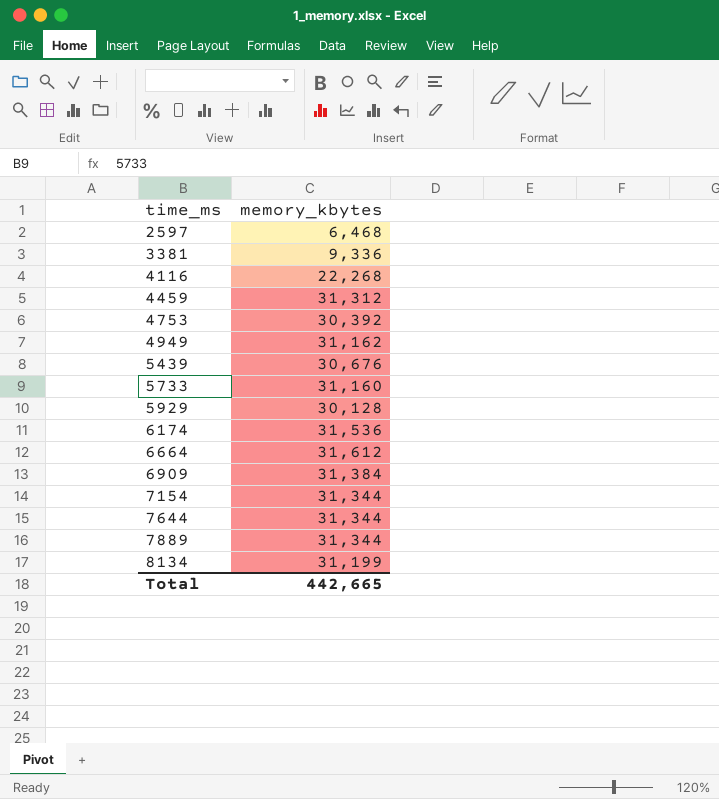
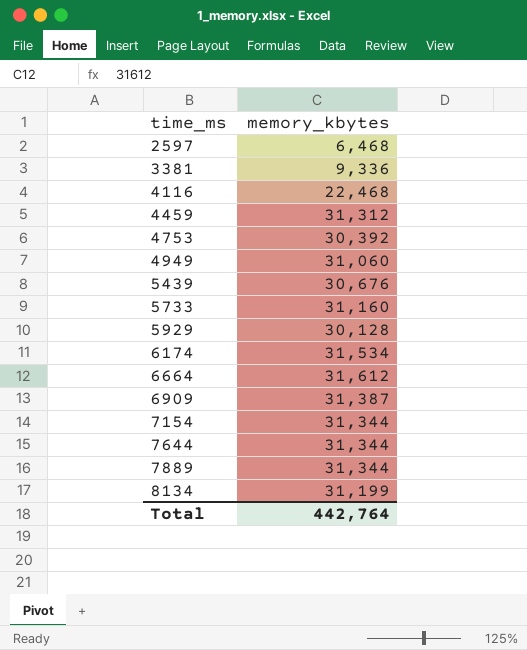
4116 | memory_kbytes: 22,268 -> 22,468
4949 | memory_kbytes: 31,162 -> 31,060
6174 | memory_kbytes: 31,536 -> 31,534
6909 | memory_kbytes: 31,384 -> 31,387
Total | memory_kbytes: 442,665 -> 442,764

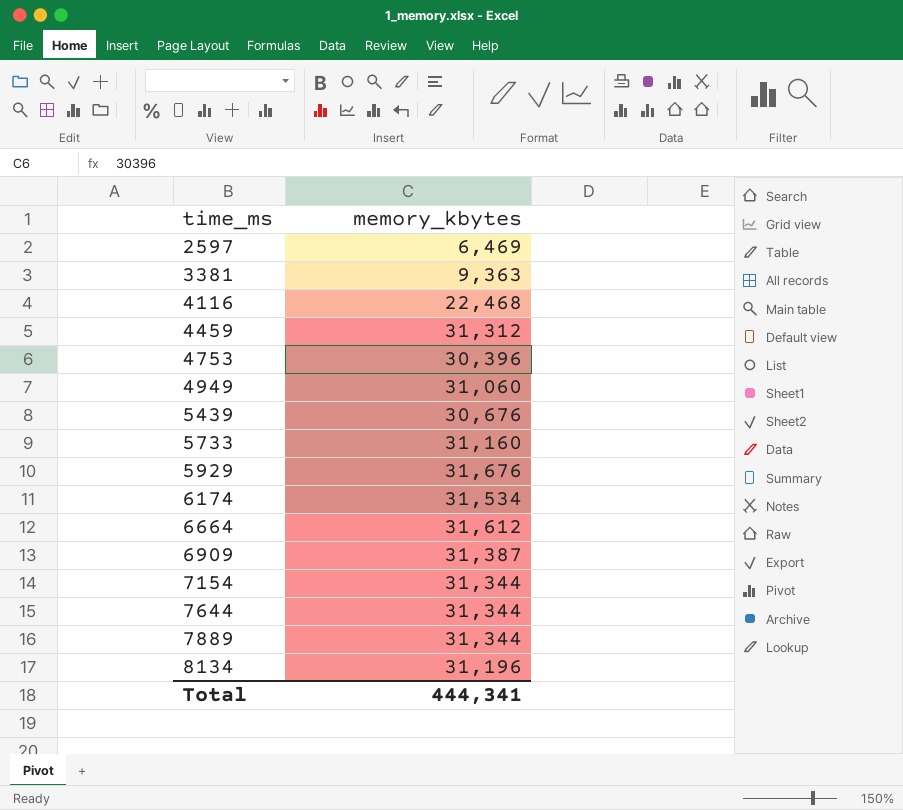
2597 | memory_kbytes: 6,468 -> 6,469
3381 | memory_kbytes: 9,336 -> 9,363
4753 | memory_kbytes: 30,392 -> 30,396
5929 | memory_kbytes: 30,128 -> 31,676
8134 | memory_kbytes: 31,199 -> 31,196
Total | memory_kbytes: 442,764 -> 444,341

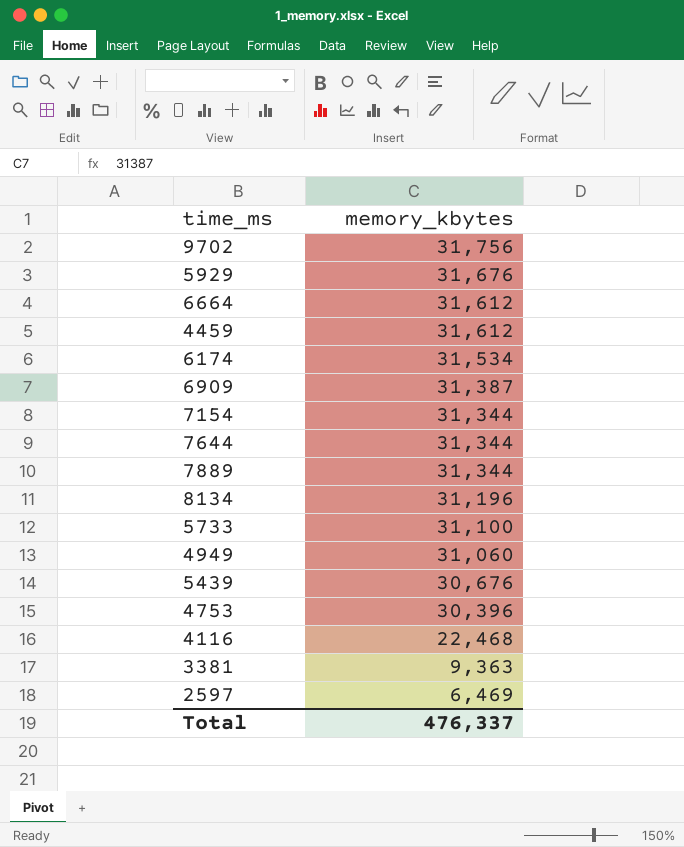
row order: time_ms ascending -> memory_kbytes descending
row 9702: none -> 31,756
4459 | memory_kbytes: 31,312 -> 31,612
5733 | memory_kbytes: 31,160 -> 31,100
Total | memory_kbytes: 444,341 -> 476,337

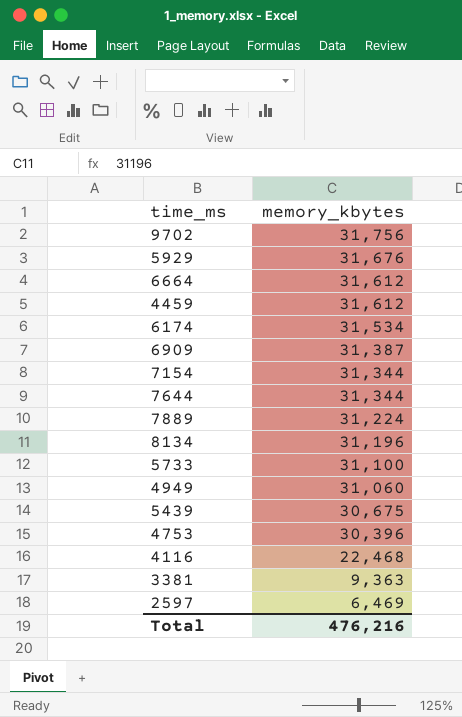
7889 | memory_kbytes: 31,344 -> 31,224
5439 | memory_kbytes: 30,676 -> 30,675
Total | memory_kbytes: 476,337 -> 476,216

